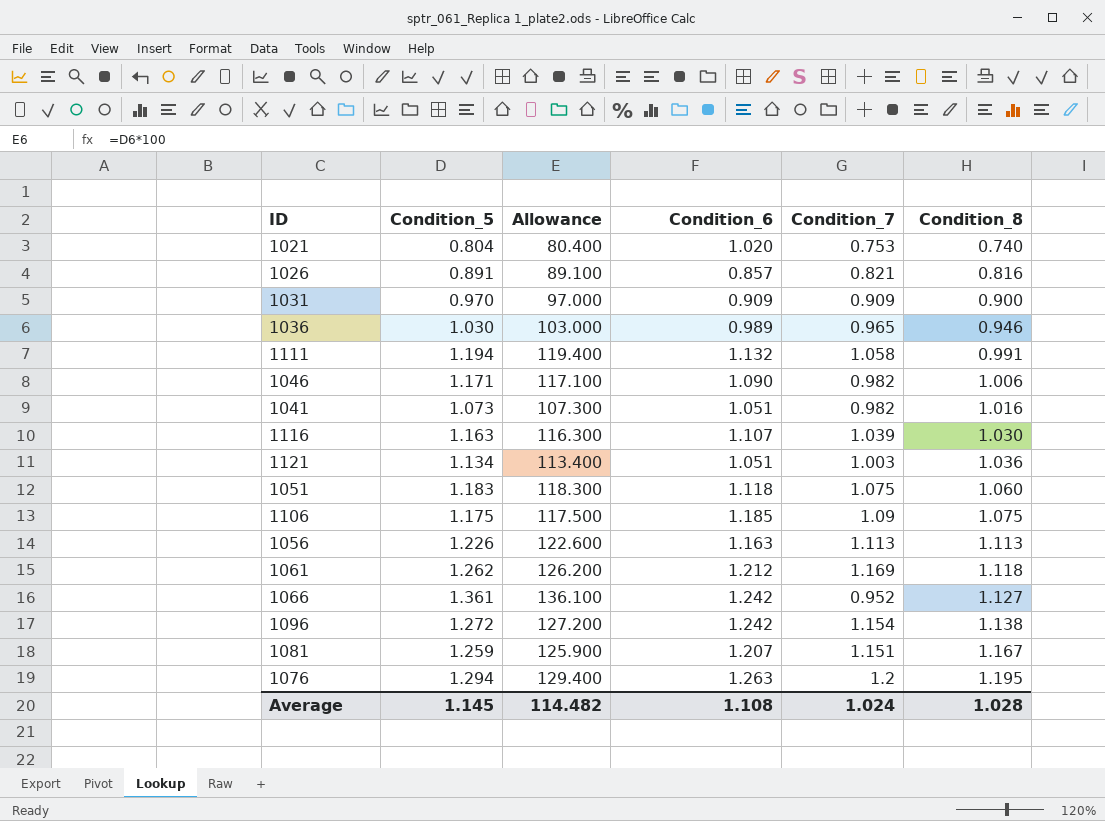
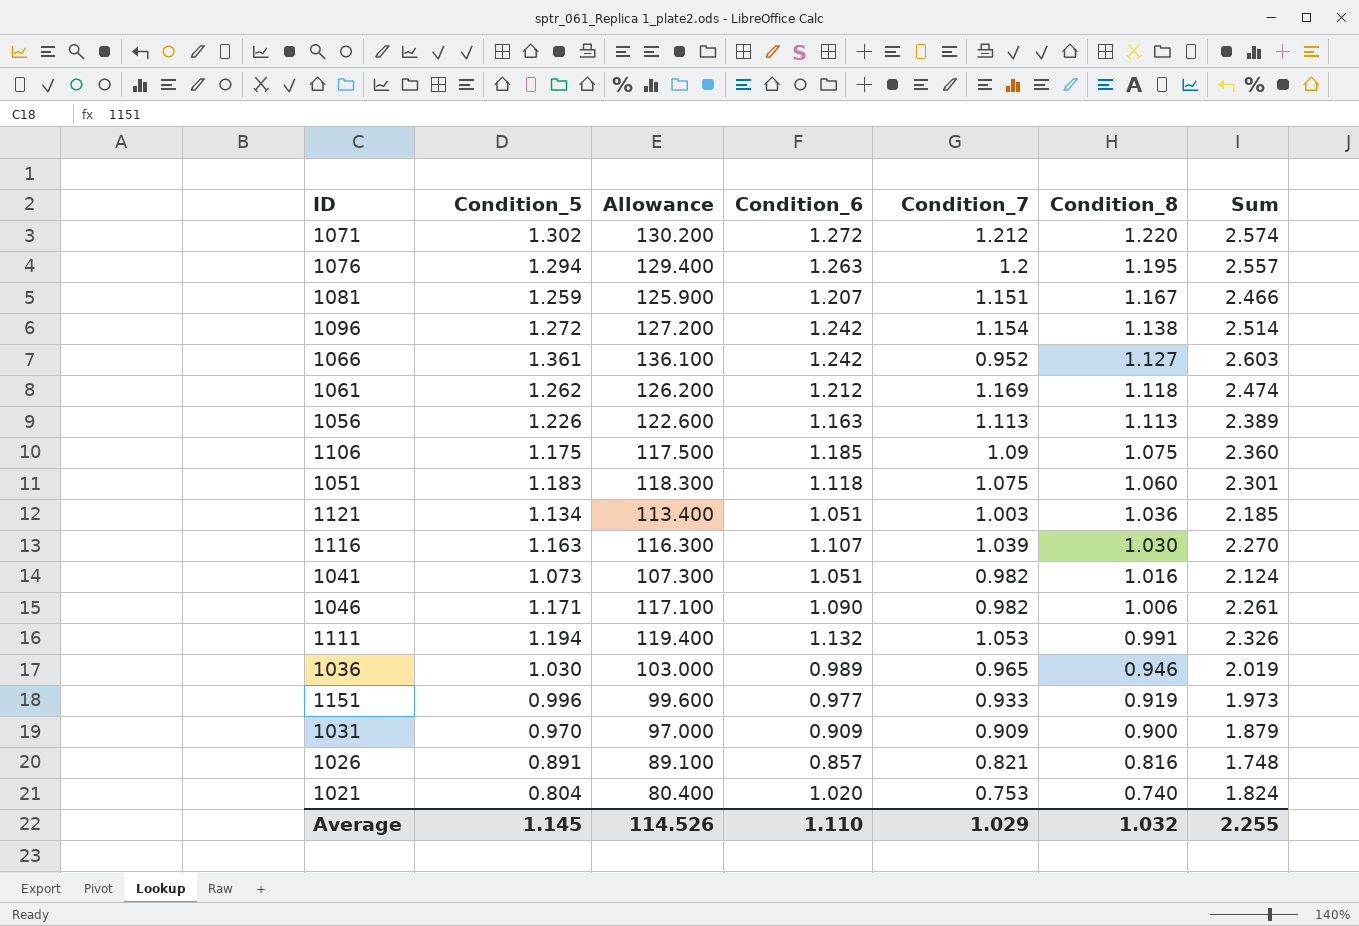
row order: Condition_8 ascending -> Condition_8 descending
column Sum | formula: none -> [Condition_5] + [Condition_6]
row 1071: none -> 1.302 | 130.200 | 1.272 | 1.212 | 1.220 | 2.574
1111 | Condition_7: 1.058 -> 1.053
row 1151: none -> 0.996 | 99.600 | 0.977 | 0.933 | 0.919 | 1.973
Average | Allowance: 114.482 -> 114.526
Average | Condition_6: 1.108 -> 1.110
Average | Condition_7: 1.024 -> 1.029
Average | Condition_8: 1.028 -> 1.032

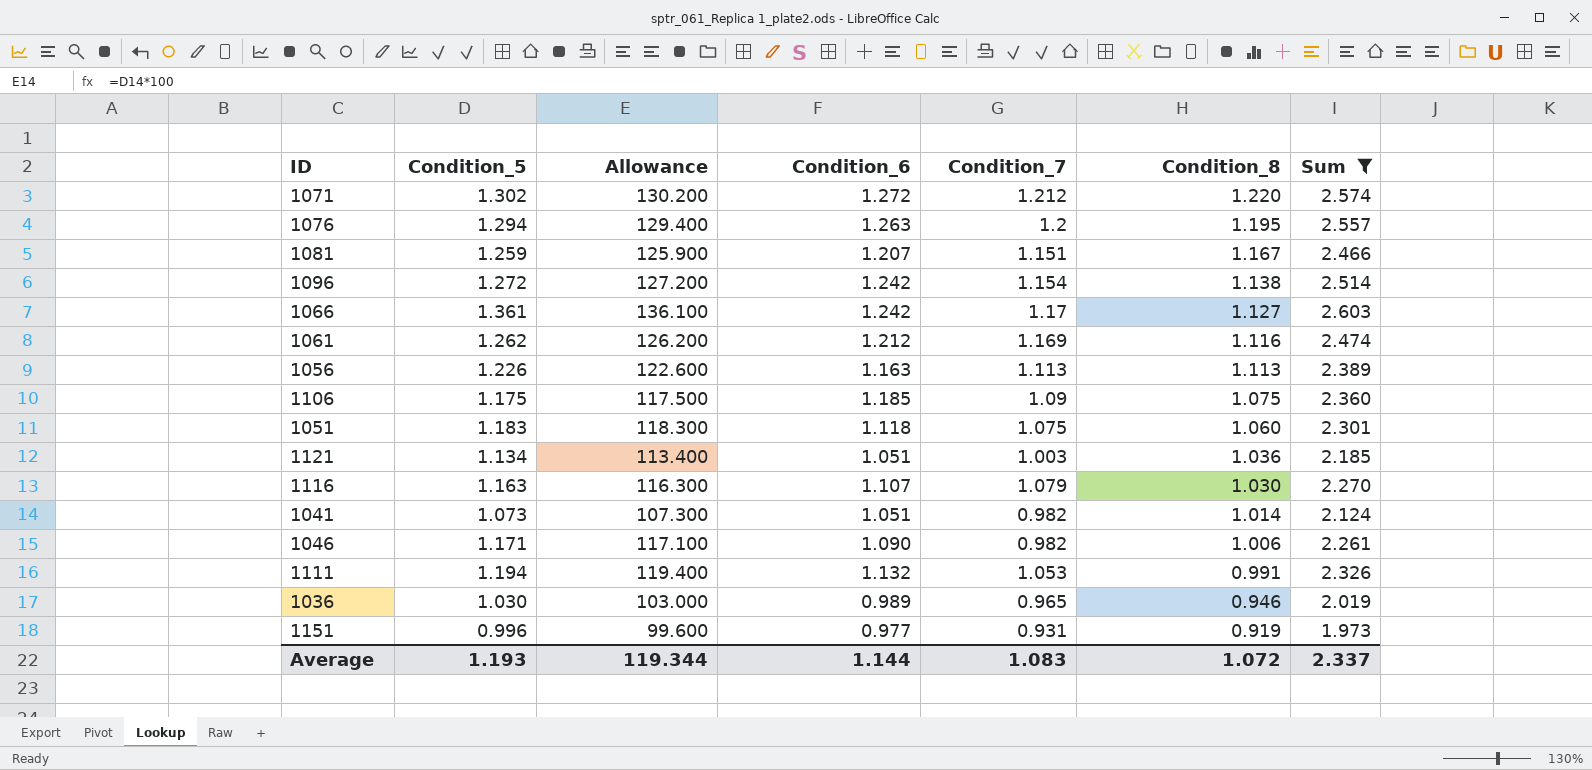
filter: none -> Sum >= 1.973
1066 | Condition_7: 0.952 -> 1.17
1061 | Condition_8: 1.118 -> 1.116
1116 | Condition_7: 1.039 -> 1.079
1041 | Condition_8: 1.016 -> 1.014
1151 | Condition_7: 0.933 -> 0.931
Average | Condition_5: 1.145 -> 1.193
Average | Allowance: 114.526 -> 119.344
Average | Condition_6: 1.110 -> 1.144
Average | Condition_7: 1.029 -> 1.083
Average | Condition_8: 1.032 -> 1.072
Average | Sum: 2.255 -> 2.337

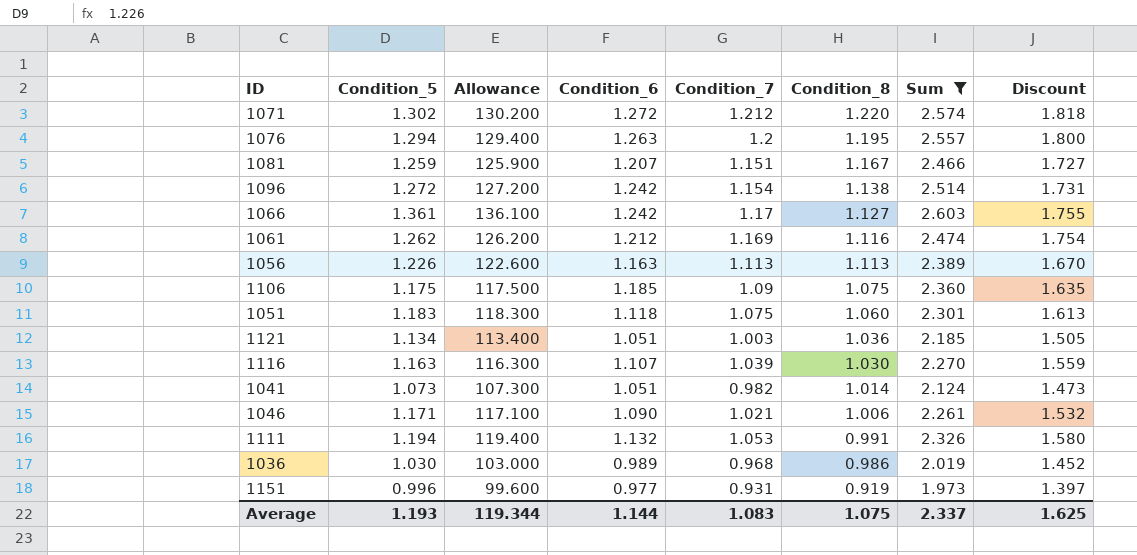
column Discount | formula: none -> [Condition_7] * 1.5
1116 | Condition_7: 1.079 -> 1.039
1046 | Condition_7: 0.982 -> 1.021
1036 | Condition_7: 0.965 -> 0.968
1036 | Condition_8: 0.946 -> 0.986
Average | Condition_8: 1.072 -> 1.075

